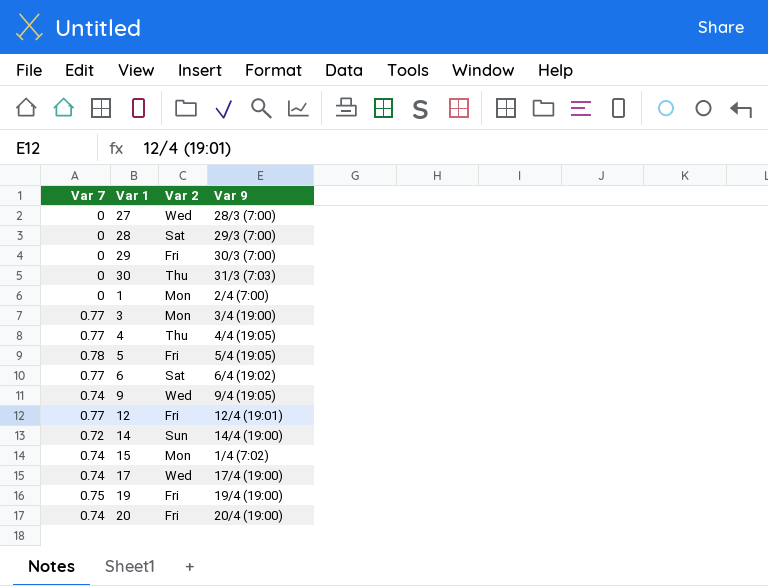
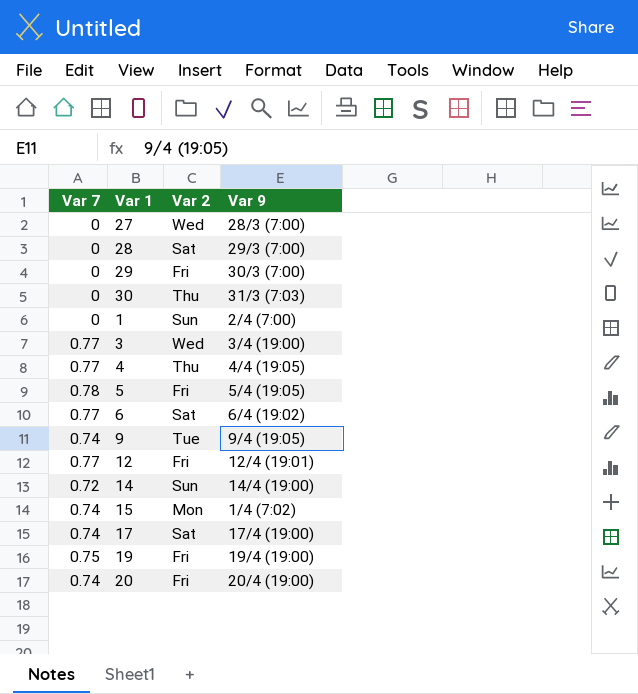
1 | Var 2: Mon -> Sun
3 | Var 2: Mon -> Wed
9 | Var 2: Wed -> Tue
17 | Var 2: Wed -> Sat

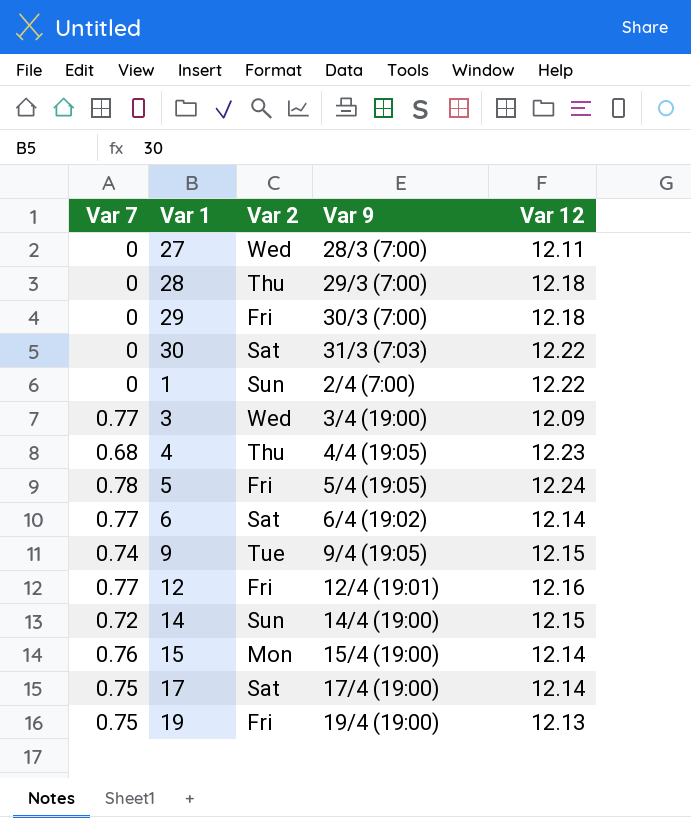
column Var 12 | position: none -> 5
row 20: 0.74 | Fri | 20/4 (19:00) -> none
28 | Var 2: Sat -> Thu
30 | Var 2: Thu -> Sat
4 | Var 7: 0.77 -> 0.68
15 | Var 7: 0.74 -> 0.76
15 | Var 9: 1/4 (7:02) -> 15/4 (19:00)
17 | Var 7: 0.74 -> 0.75

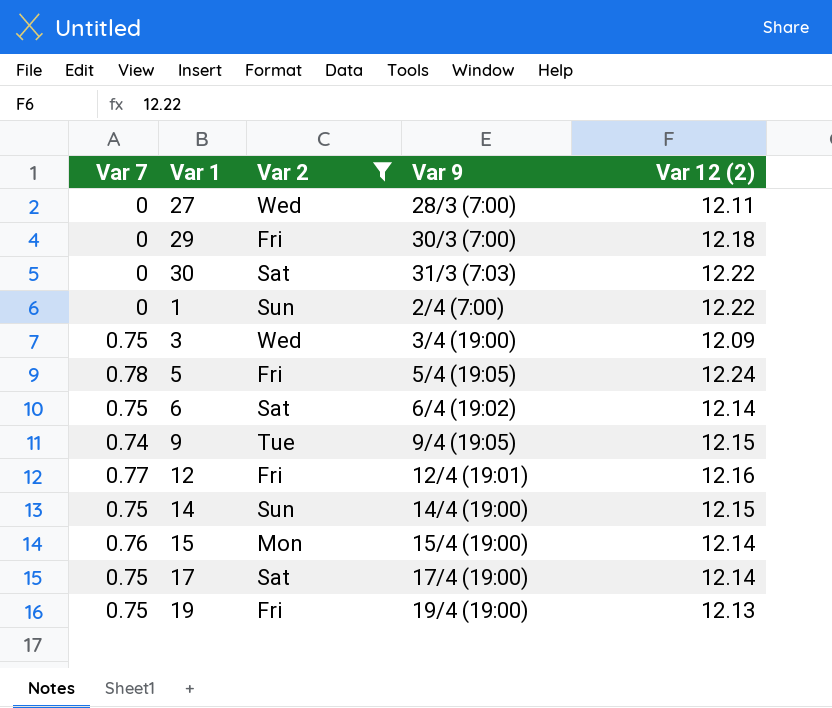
filter: none -> Var 2 != Thu
column name: Var 12 -> Var 12 (2)
3 | Var 7: 0.77 -> 0.75
6 | Var 7: 0.77 -> 0.75
14 | Var 7: 0.72 -> 0.75

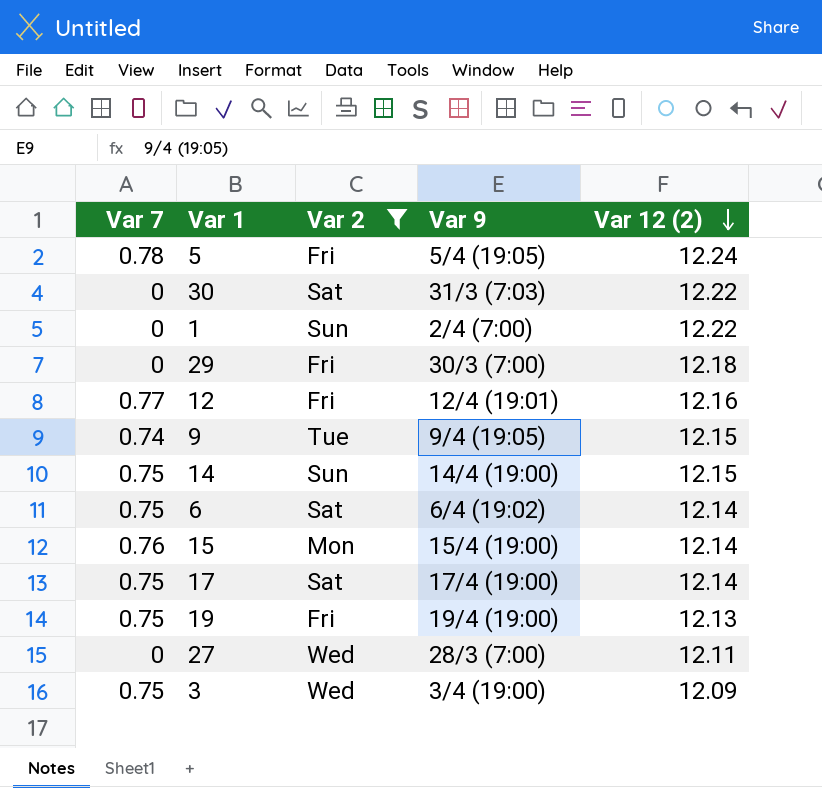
row order: none -> Var 12 (2) descending

